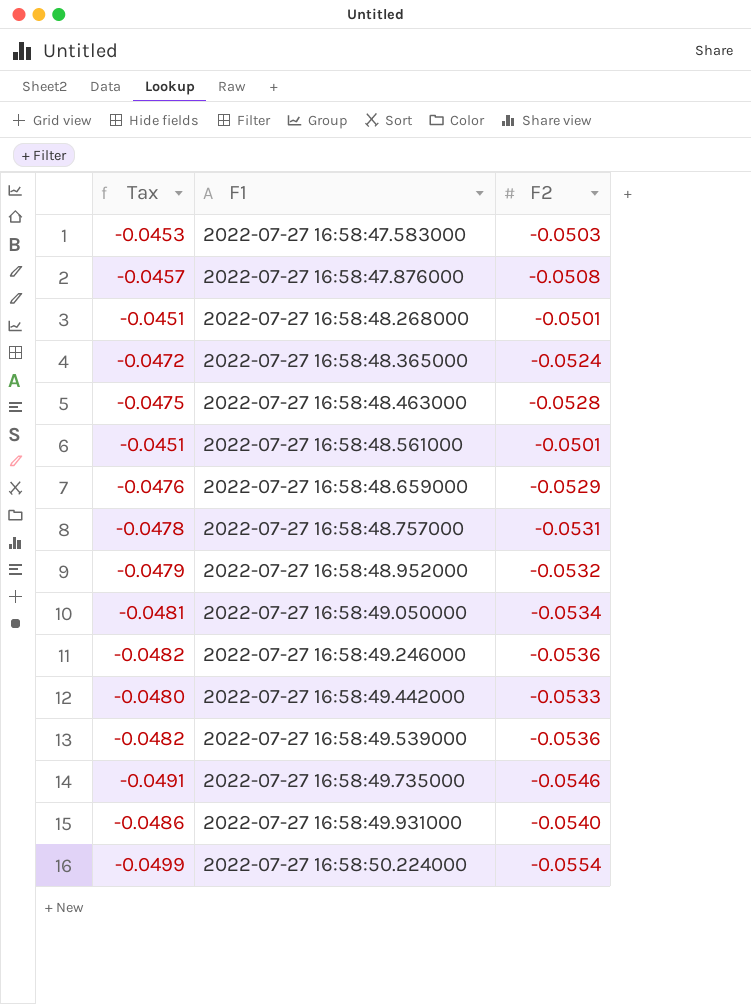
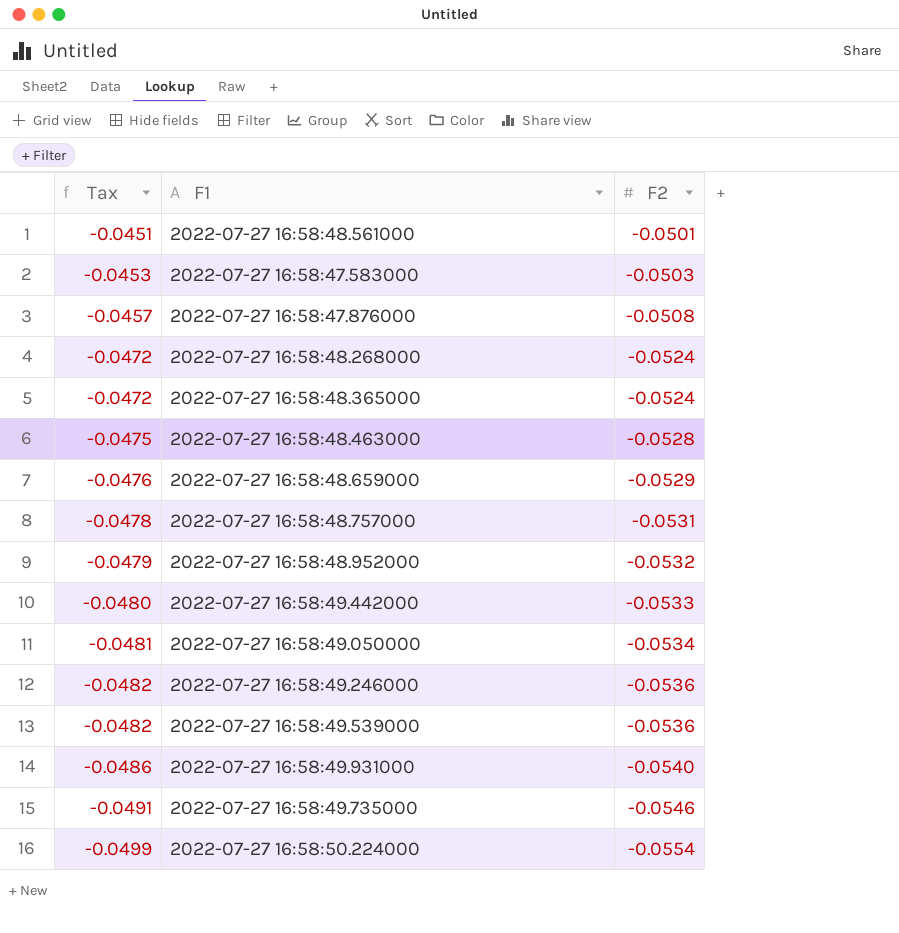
row order: F1 ascending -> Tax descending
2022-07-27 16:58:48.268000 | Tax: -0.0451 -> -0.0472
2022-07-27 16:58:48.268000 | F2: -0.0501 -> -0.0524

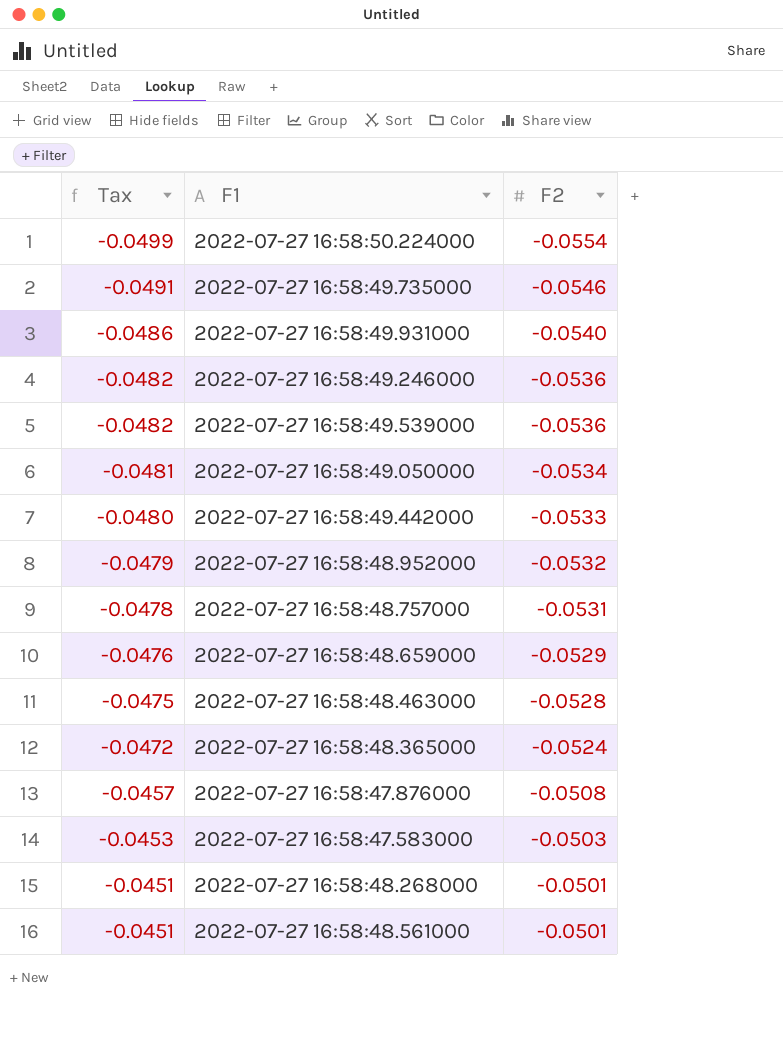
row order: Tax descending -> Tax ascending
2022-07-27 16:58:48.268000 | Tax: -0.0472 -> -0.0451
2022-07-27 16:58:48.268000 | F2: -0.0524 -> -0.0501

